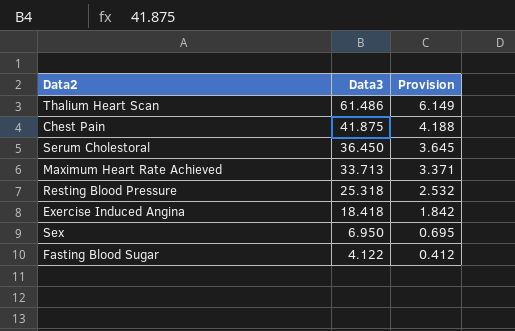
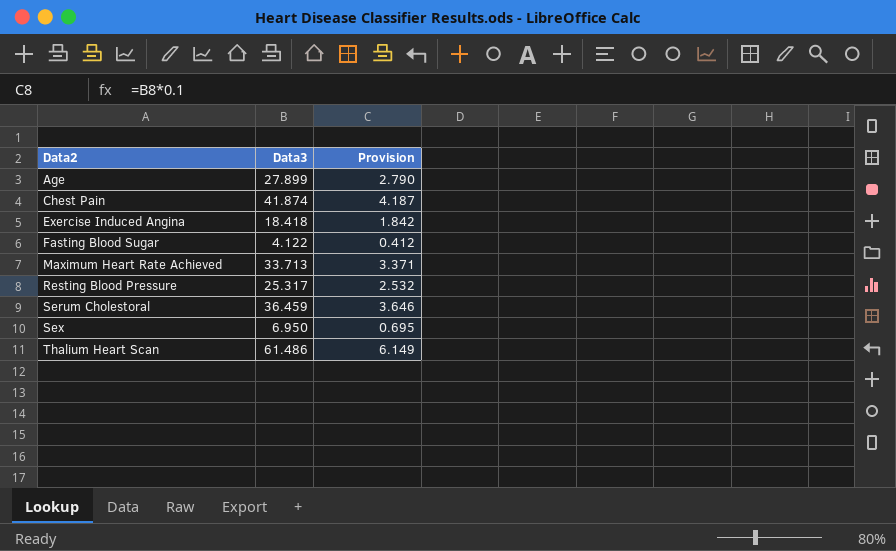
row order: Data3 descending -> Data2 ascending
row Age: none -> 27.899 | 2.790
Chest Pain | Data3: 41.875 -> 41.874
Chest Pain | Provision: 4.188 -> 4.187
Resting Blood Pressure | Data3: 25.318 -> 25.317
Serum Cholestoral | Data3: 36.450 -> 36.459
Serum Cholestoral | Provision: 3.645 -> 3.646

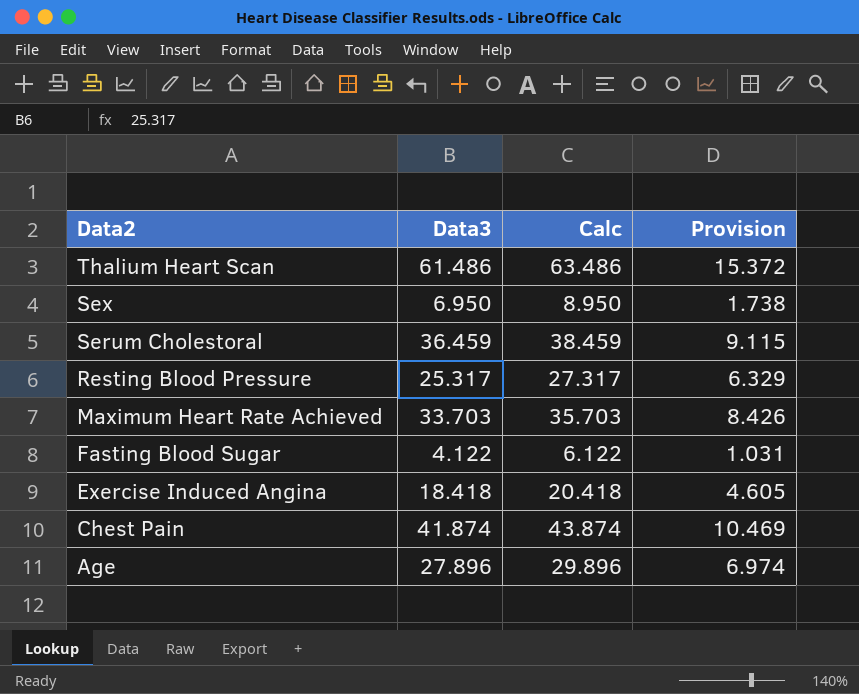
row order: Data2 ascending -> Data2 descending
column Calc | formula: none -> [Data3] + 2
column Provision | formula: [Data3] * 0.1 -> [Data3] * 0.25
Maximum Heart Rate Achieved | Data3: 33.713 -> 33.703
Age | Data3: 27.899 -> 27.896

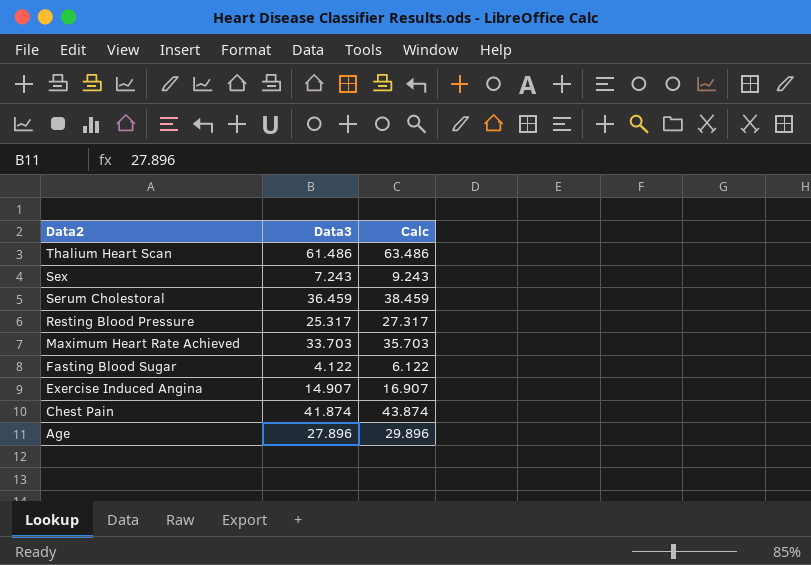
column Provision | formula: [Data3] * 0.25 -> none
Sex | Data3: 6.950 -> 7.243
Sex | Calc: 8.950 -> 9.243
Exercise Induced Angina | Data3: 18.418 -> 14.907
Exercise Induced Angina | Calc: 20.418 -> 16.907

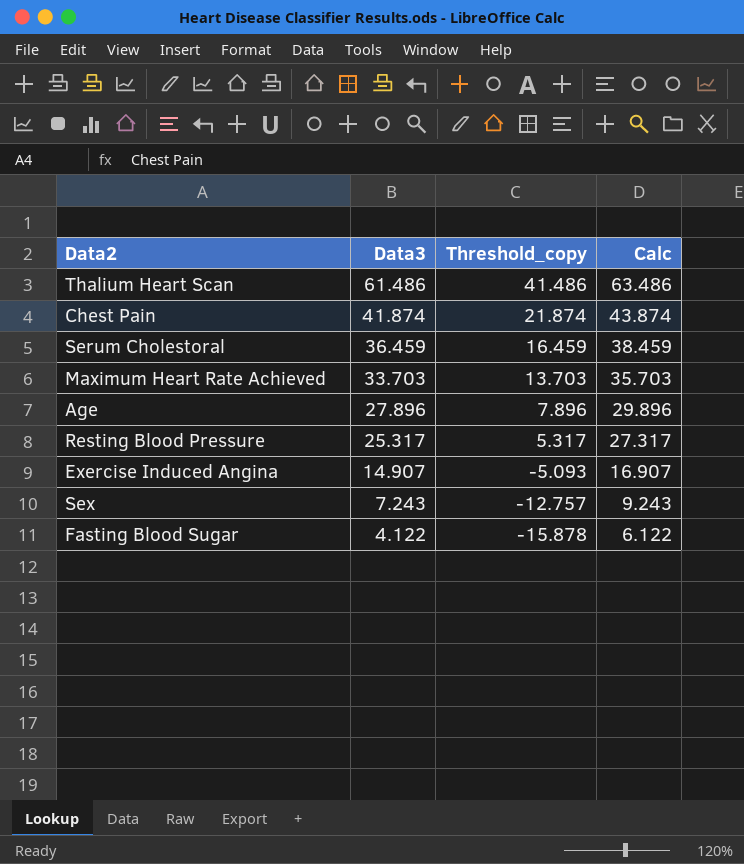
row order: Data2 descending -> Data3 descending
column Threshold_copy | formula: none -> [Data3] - 20

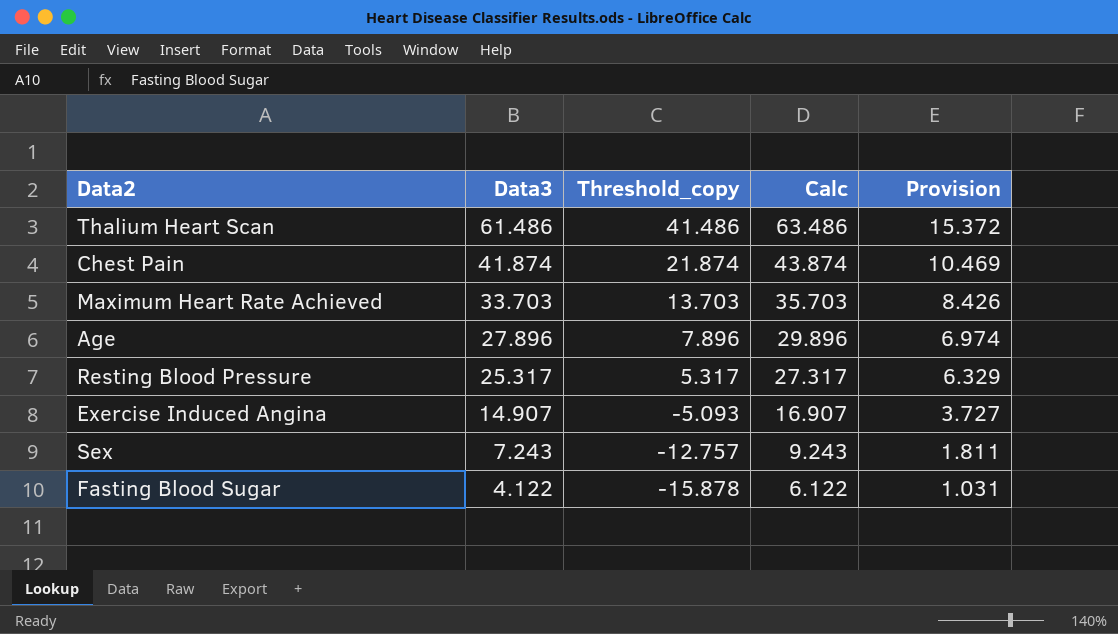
column Provision | formula: none -> [Data3] * 0.25
row Serum Cholestoral: 36.459 | 16.459 | 38.459 -> none

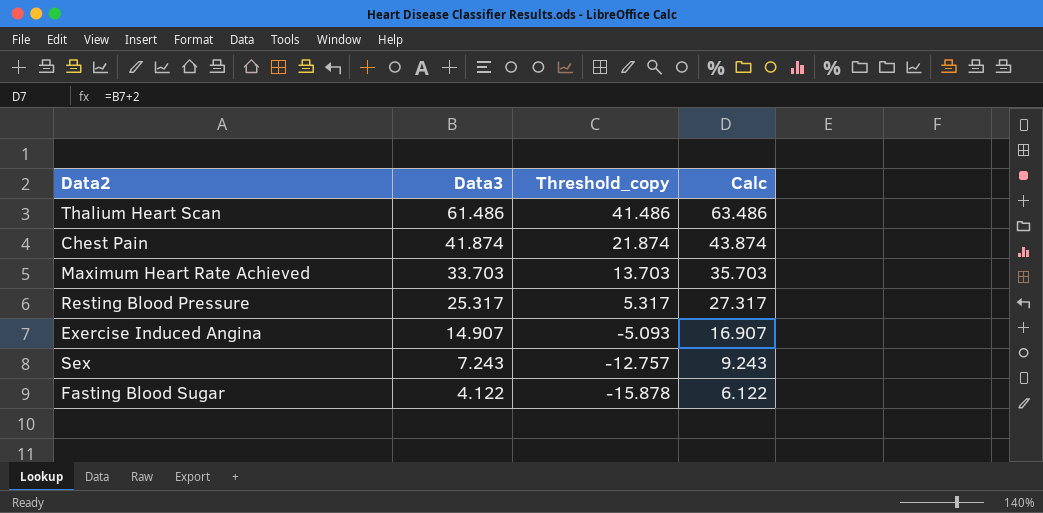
column Provision | formula: [Data3] * 0.25 -> none
row Age: 27.896 | 7.896 | 29.896 | 6.974 -> none

